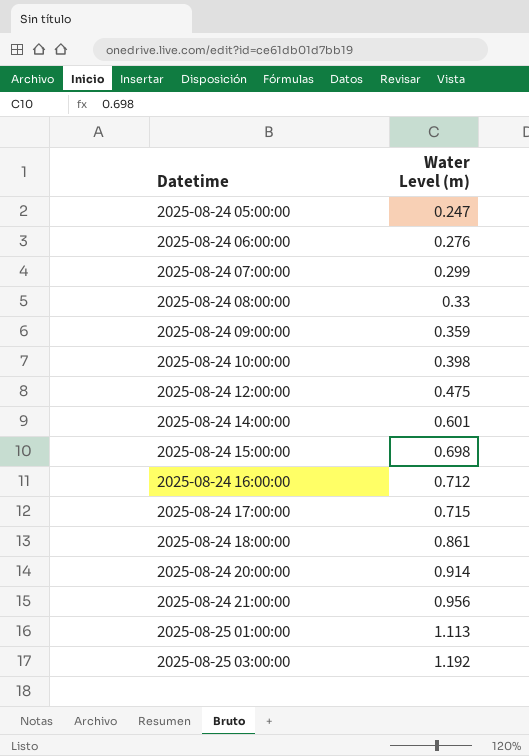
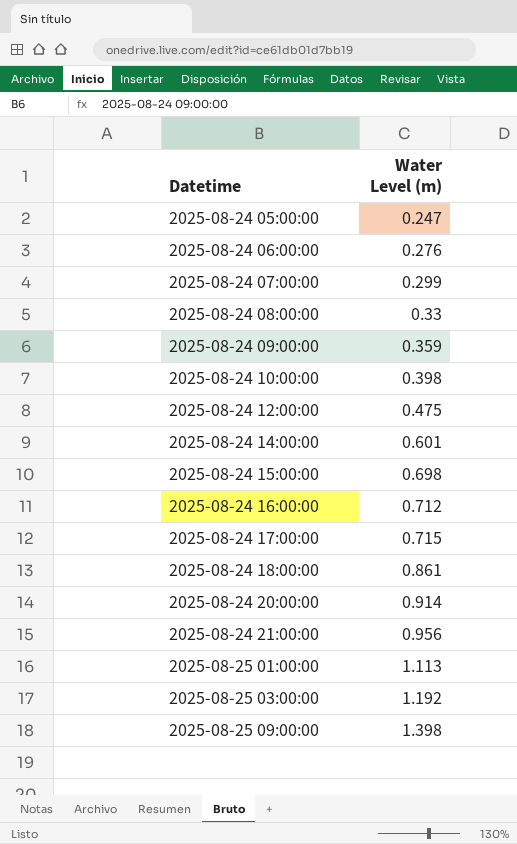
row 2025-08-25 09:00:00: none -> 1.398

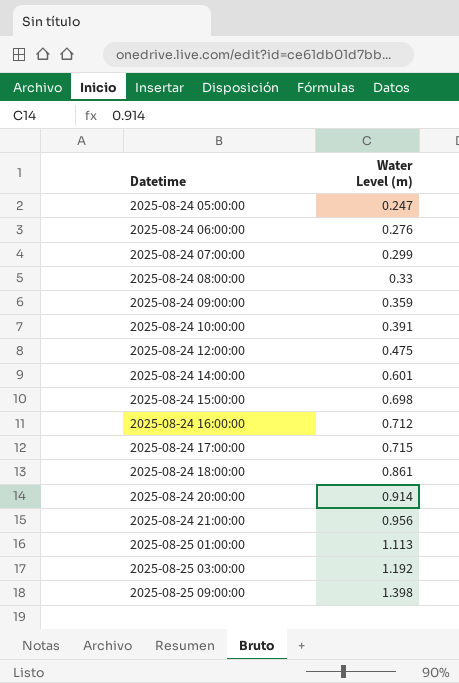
2025-08-24 10:00:00 | Water Level (m): 0.398 -> 0.391

